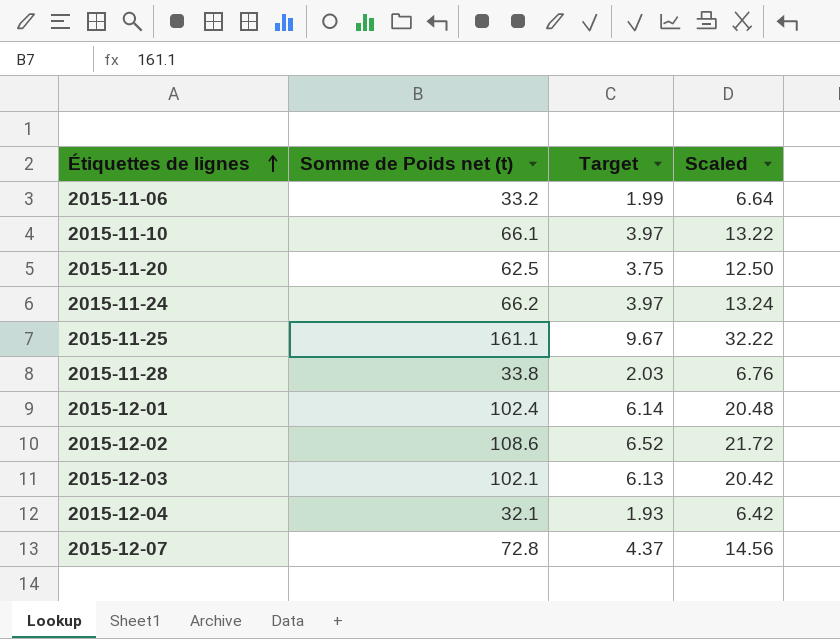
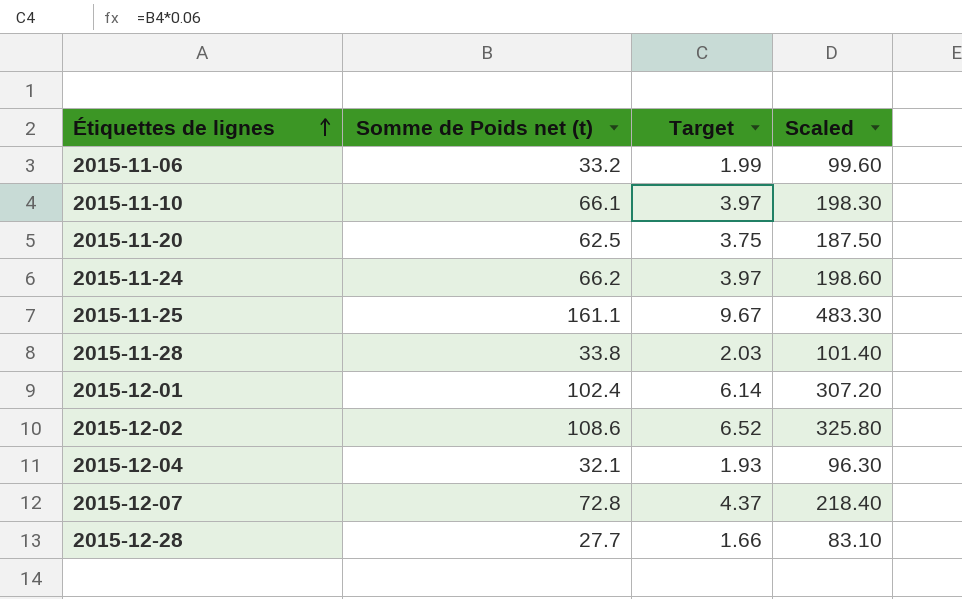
column Scaled | formula: [Somme de Poids net (t)] * 0.2 -> [Somme de Poids net (t)] * 3
row 2015-12-03: 102.1 | 6.13 | 20.42 -> none
row 2015-12-28: none -> 27.7 | 1.66 | 83.10

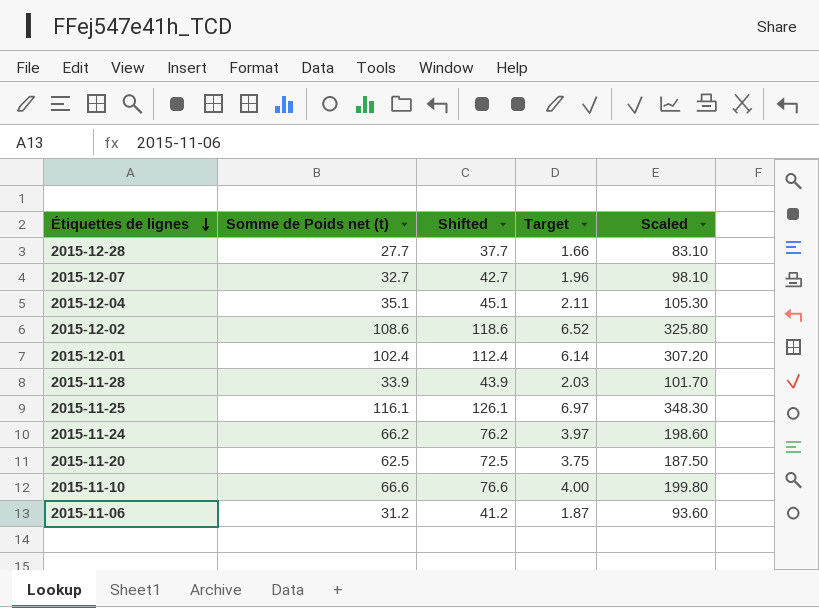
row order: Étiquettes de lignes ascending -> Étiquettes de lignes descending
column Shifted | formula: none -> [Somme de Poids net (t)] + 10
2015-12-07 | Somme de Poids net (t): 72.8 -> 32.7
2015-12-07 | Target: 4.37 -> 1.96
2015-12-07 | Scaled: 218.40 -> 98.10
2015-12-04 | Somme de Poids net (t): 32.1 -> 35.1
2015-12-04 | Target: 1.93 -> 2.11
2015-12-04 | Scaled: 96.30 -> 105.30
2015-11-28 | Somme de Poids net (t): 33.8 -> 33.9
2015-11-28 | Scaled: 101.40 -> 101.70
2015-11-25 | Somme de Poids net (t): 161.1 -> 116.1
2015-11-25 | Target: 9.67 -> 6.97
2015-11-25 | Scaled: 483.30 -> 348.30
2015-11-10 | Somme de Poids net (t): 66.1 -> 66.6
2015-11-10 | Target: 3.97 -> 4.00
2015-11-10 | Scaled: 198.30 -> 199.80
2015-11-06 | Somme de Poids net (t): 33.2 -> 31.2
2015-11-06 | Target: 1.99 -> 1.87
2015-11-06 | Scaled: 99.60 -> 93.60

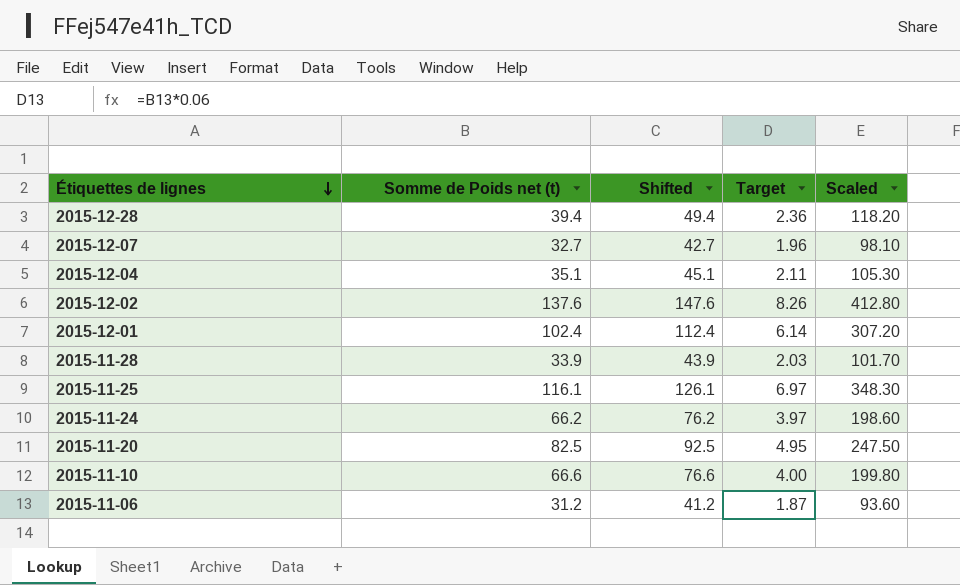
2015-12-28 | Somme de Poids net (t): 27.7 -> 39.4
2015-12-28 | Shifted: 37.7 -> 49.4
2015-12-28 | Target: 1.66 -> 2.36
2015-12-28 | Scaled: 83.10 -> 118.20
2015-12-02 | Somme de Poids net (t): 108.6 -> 137.6
2015-12-02 | Shifted: 118.6 -> 147.6
2015-12-02 | Target: 6.52 -> 8.26
2015-12-02 | Scaled: 325.80 -> 412.80
2015-11-20 | Somme de Poids net (t): 62.5 -> 82.5
2015-11-20 | Shifted: 72.5 -> 92.5
2015-11-20 | Target: 3.75 -> 4.95
2015-11-20 | Scaled: 187.50 -> 247.50

